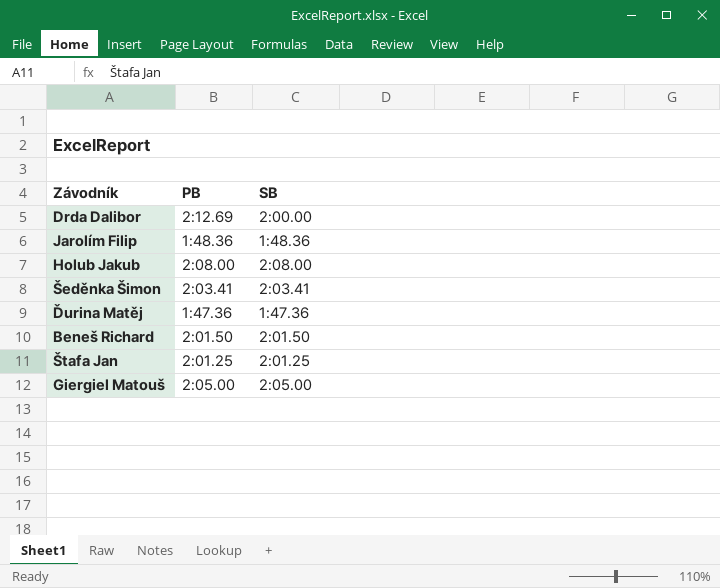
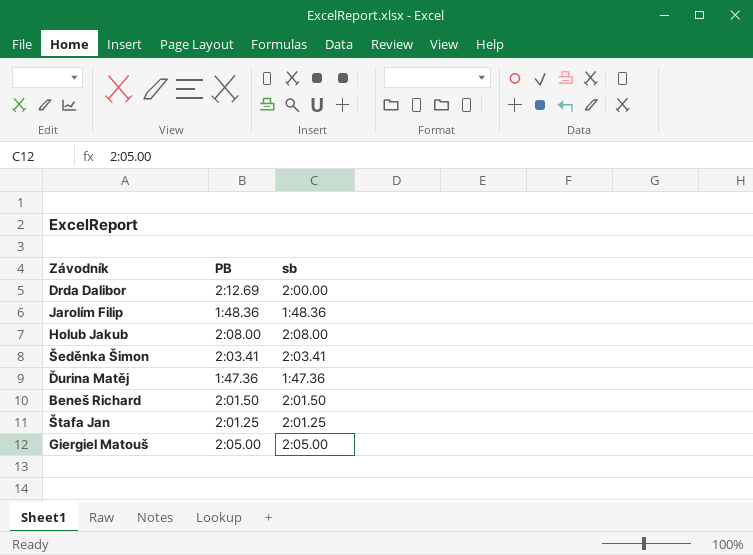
column name: SB -> sb

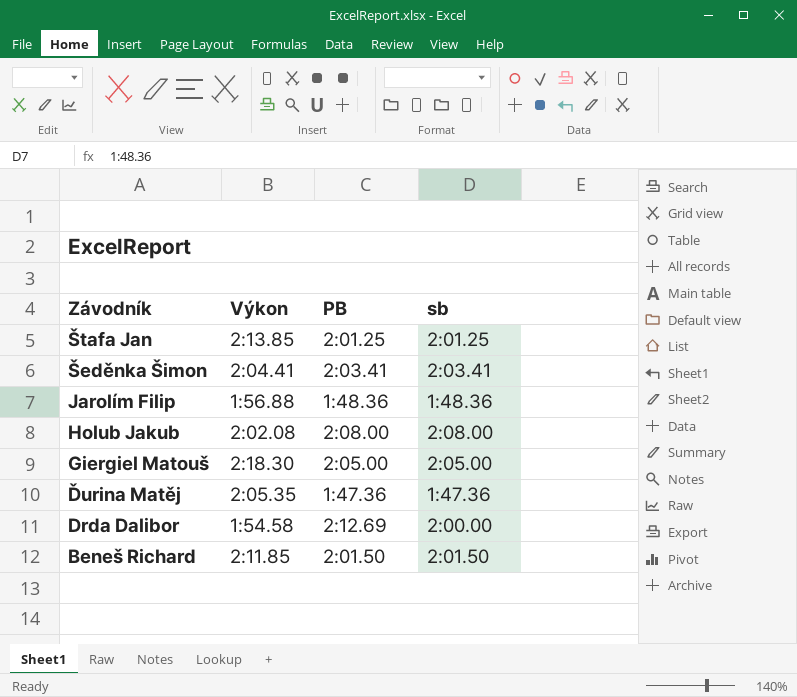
row order: none -> Závodník descending
column Výkon | position: none -> 2

